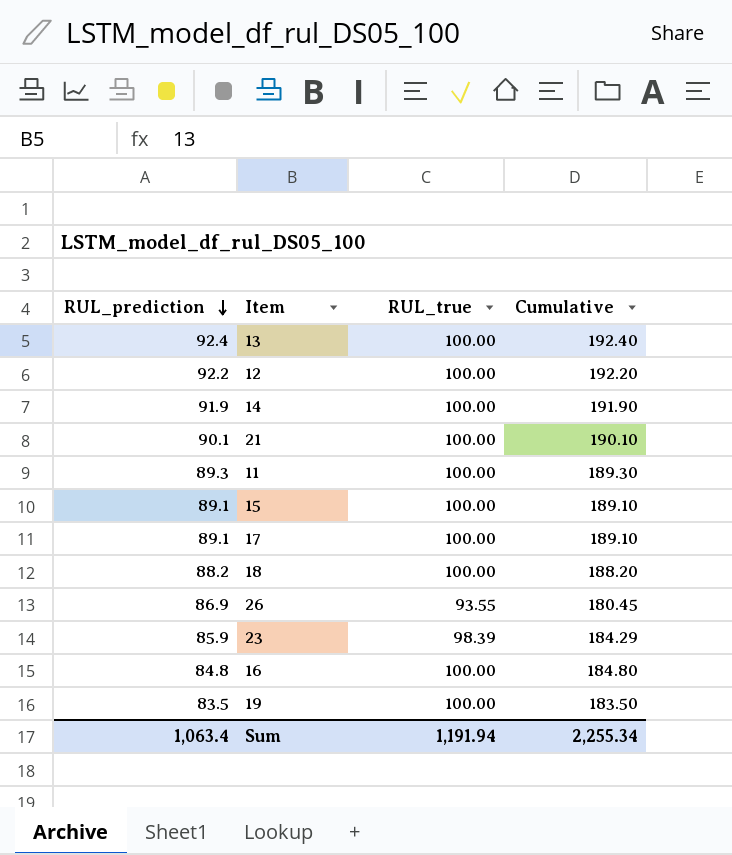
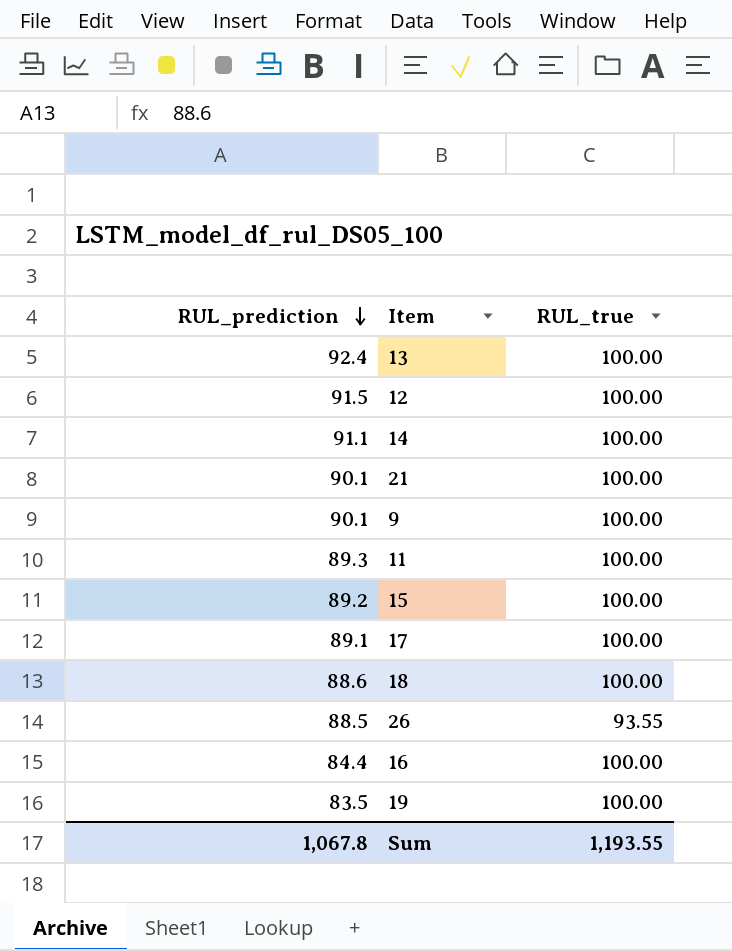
column Cumulative | formula: [RUL_prediction] + [RUL_true] -> none
row 23: 85.9 | 98.39 | 184.29 -> none
12 | RUL_prediction: 92.2 -> 91.5
14 | RUL_prediction: 91.9 -> 91.1
row 9: none -> 90.1 | 100.00
15 | RUL_prediction: 89.1 -> 89.2
18 | RUL_prediction: 88.2 -> 88.6
26 | RUL_prediction: 86.9 -> 88.5
16 | RUL_prediction: 84.8 -> 84.4
Sum | RUL_prediction: 1,063.4 -> 1,067.8
Sum | RUL_true: 1,191.94 -> 1,193.55

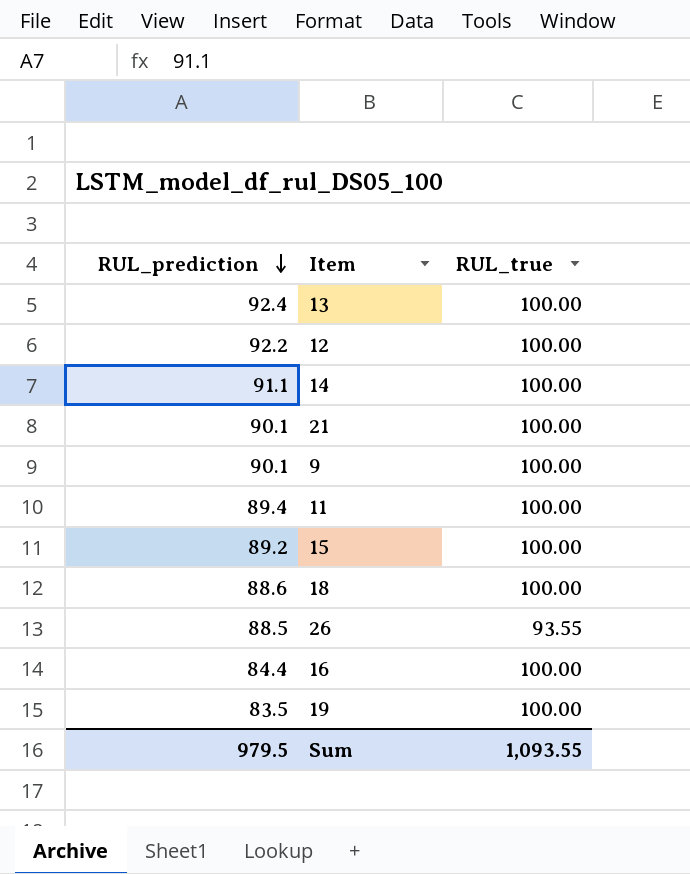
row 17: 89.1 | 100.00 -> none
12 | RUL_prediction: 91.5 -> 92.2
11 | RUL_prediction: 89.3 -> 89.4
Sum | RUL_prediction: 1,067.8 -> 979.5
Sum | RUL_true: 1,193.55 -> 1,093.55

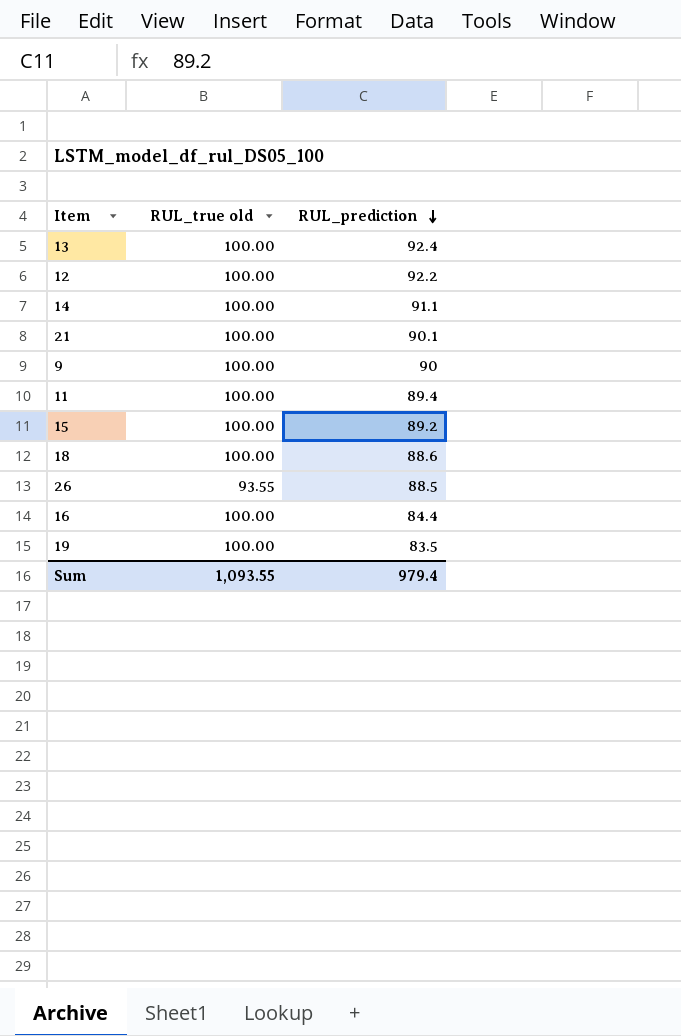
column name: RUL_true -> RUL_true old
column RUL_prediction | position: 1 -> 3
9 | RUL_prediction: 90.1 -> 90
Sum | RUL_prediction: 979.5 -> 979.4

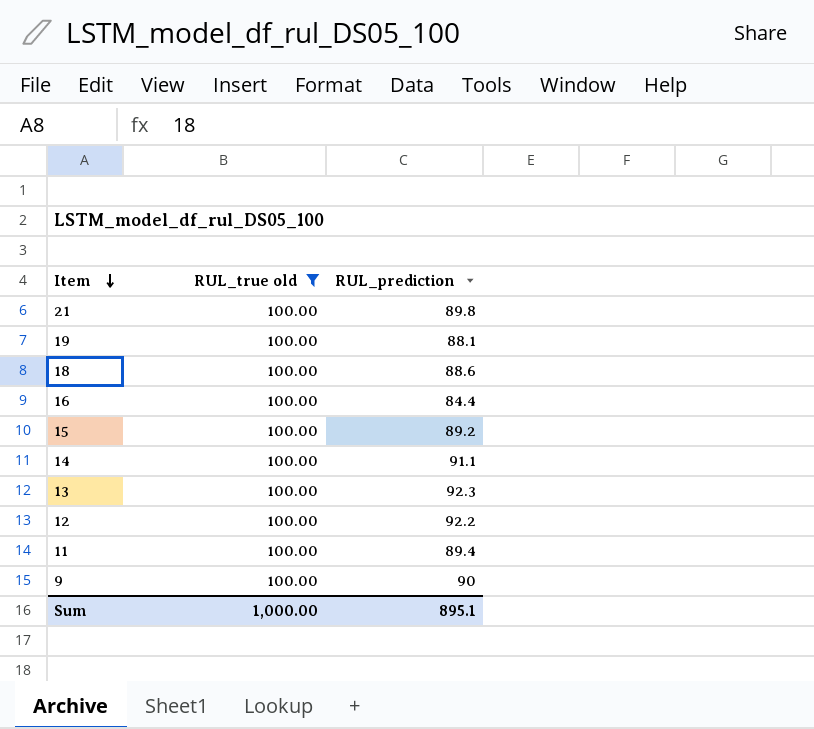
filter: none -> RUL_true old = 100.00
row order: RUL_prediction descending -> Item descending
21 | RUL_prediction: 90.1 -> 89.8
19 | RUL_prediction: 83.5 -> 88.1
13 | RUL_prediction: 92.4 -> 92.3
Sum | RUL_true old: 1,093.55 -> 1,000.00
Sum | RUL_prediction: 979.4 -> 895.1

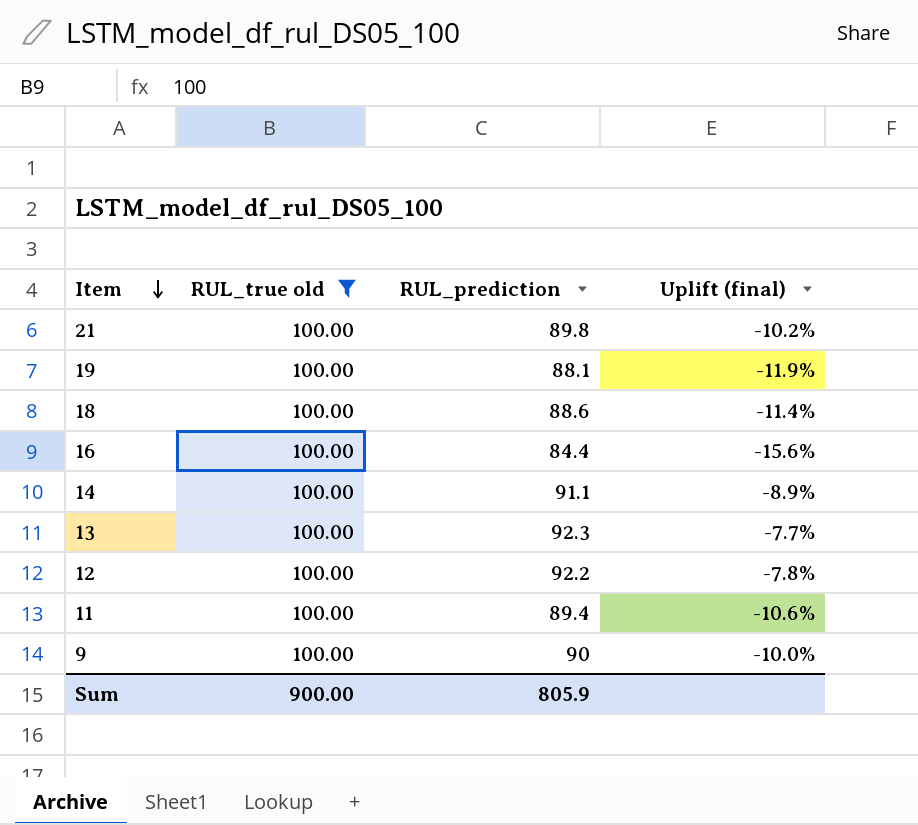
column Uplift (final) | formula: none -> ([RUL_prediction] - [RUL_true old]) / [RUL_true old]
row 15: 100.00 | 89.2 -> none
Sum | RUL_true old: 1,000.00 -> 900.00
Sum | RUL_prediction: 895.1 -> 805.9

